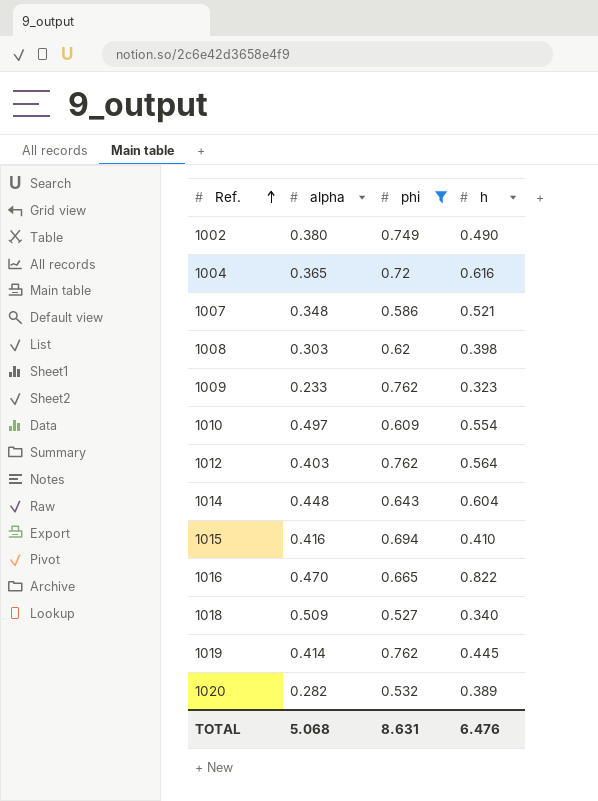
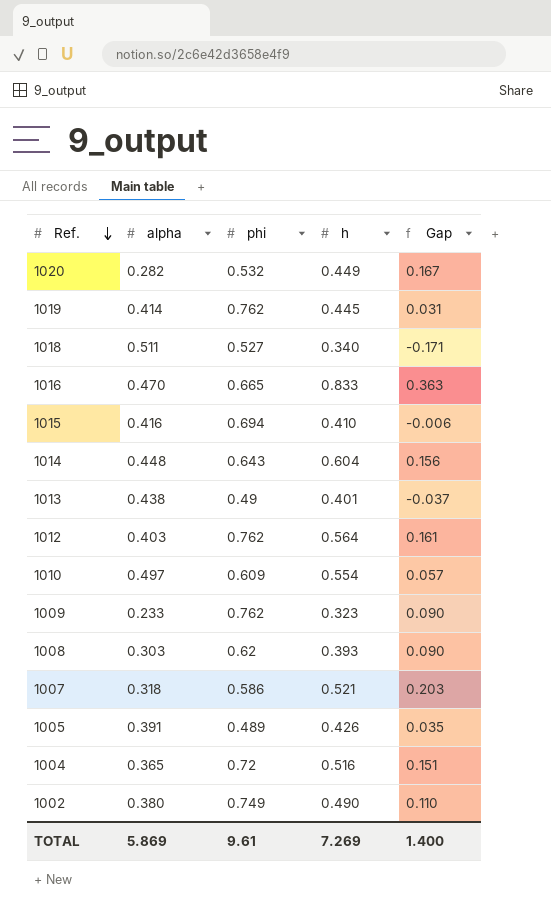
filter: phi >= 0.527 -> none
row order: Ref. ascending -> Ref. descending
column Gap | formula: none -> [h] - [alpha]
1020 | h: 0.389 -> 0.449
1018 | alpha: 0.509 -> 0.511
1016 | h: 0.822 -> 0.833
1008 | h: 0.398 -> 0.393
1007 | alpha: 0.348 -> 0.318
1004 | h: 0.616 -> 0.516
TOTAL | alpha: 5.068 -> 5.869
TOTAL | phi: 8.631 -> 9.61
TOTAL | h: 6.476 -> 7.269

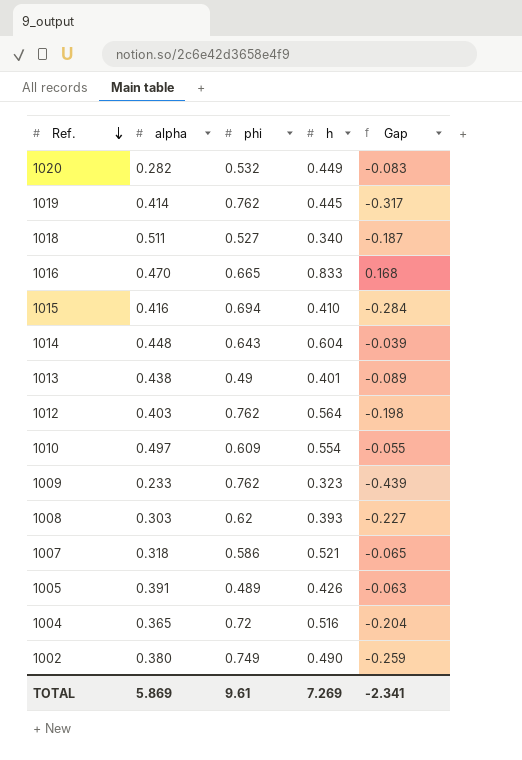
column Gap | formula: [h] - [alpha] -> [h] - [phi]
TOTAL | Gap: 1.400 -> -2.341

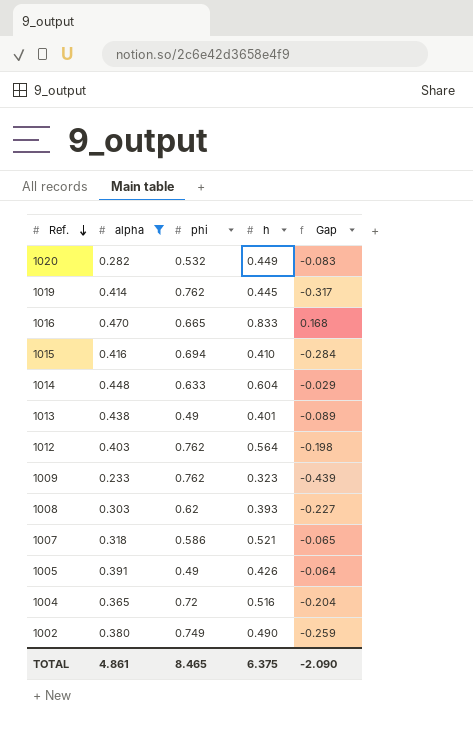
filter: none -> alpha <= 0.470
1014 | phi: 0.643 -> 0.633
1014 | Gap: -0.039 -> -0.029
1005 | phi: 0.489 -> 0.49
1005 | Gap: -0.063 -> -0.064
TOTAL | alpha: 5.869 -> 4.861
TOTAL | phi: 9.61 -> 8.465
TOTAL | h: 7.269 -> 6.375
TOTAL | Gap: -2.341 -> -2.090

